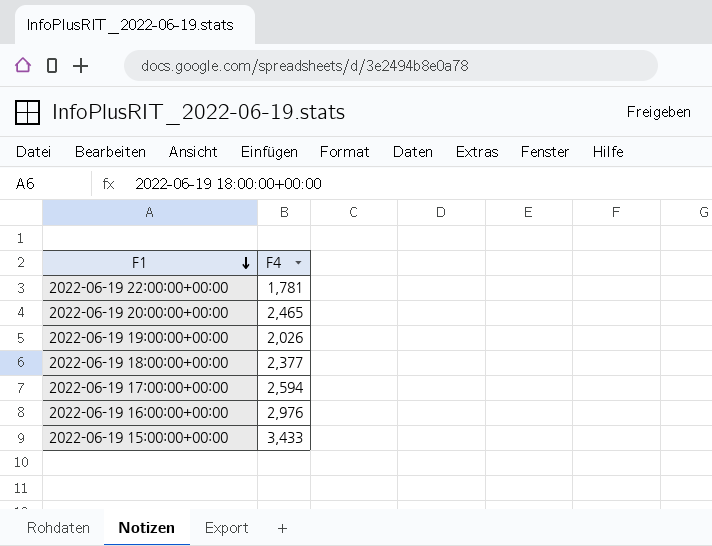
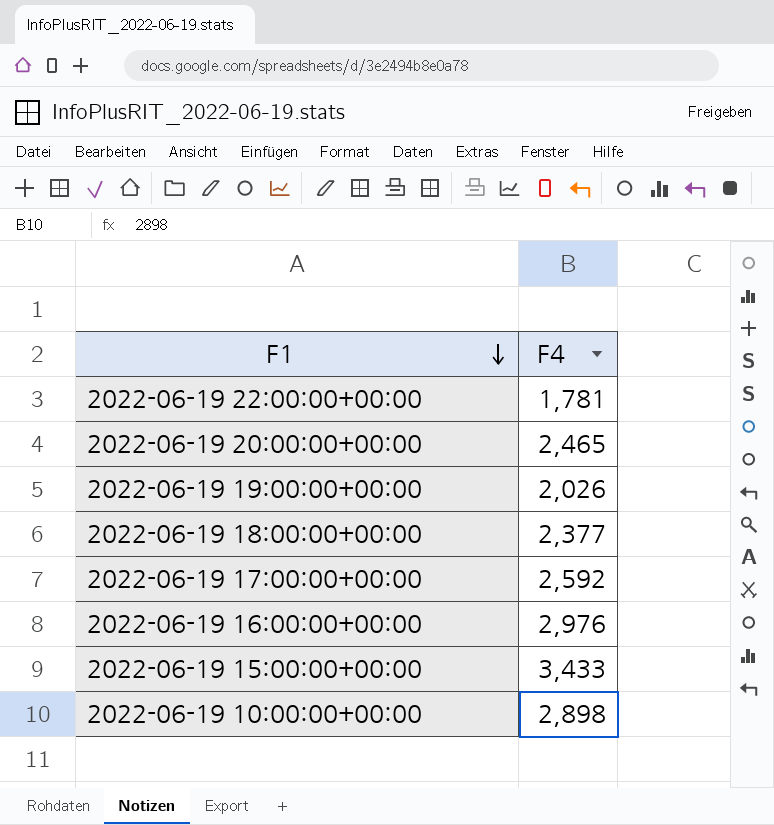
2022-06-19 17:00:00+00:00 | F4: 2,594 -> 2,592
row 2022-06-19 10:00:00+00:00: none -> 2,898

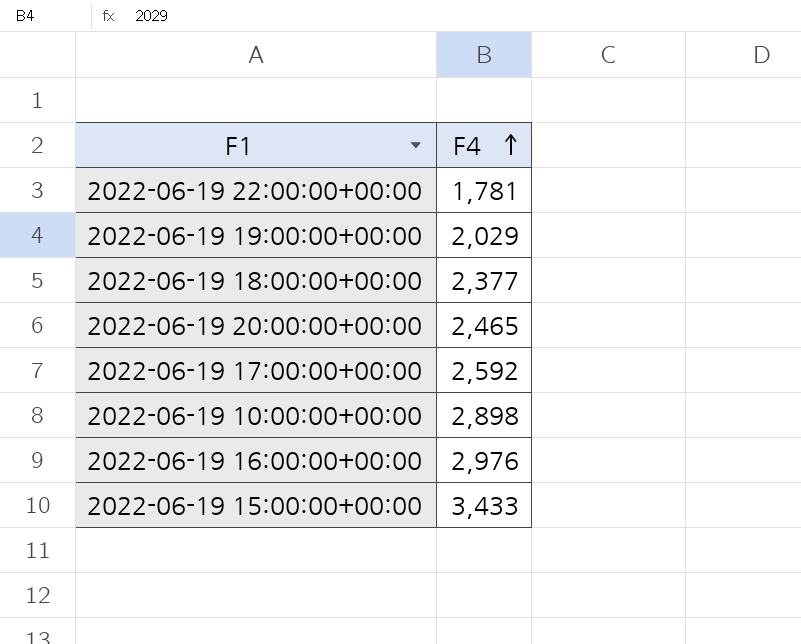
row order: F1 descending -> F4 ascending
2022-06-19 19:00:00+00:00 | F4: 2,026 -> 2,029

